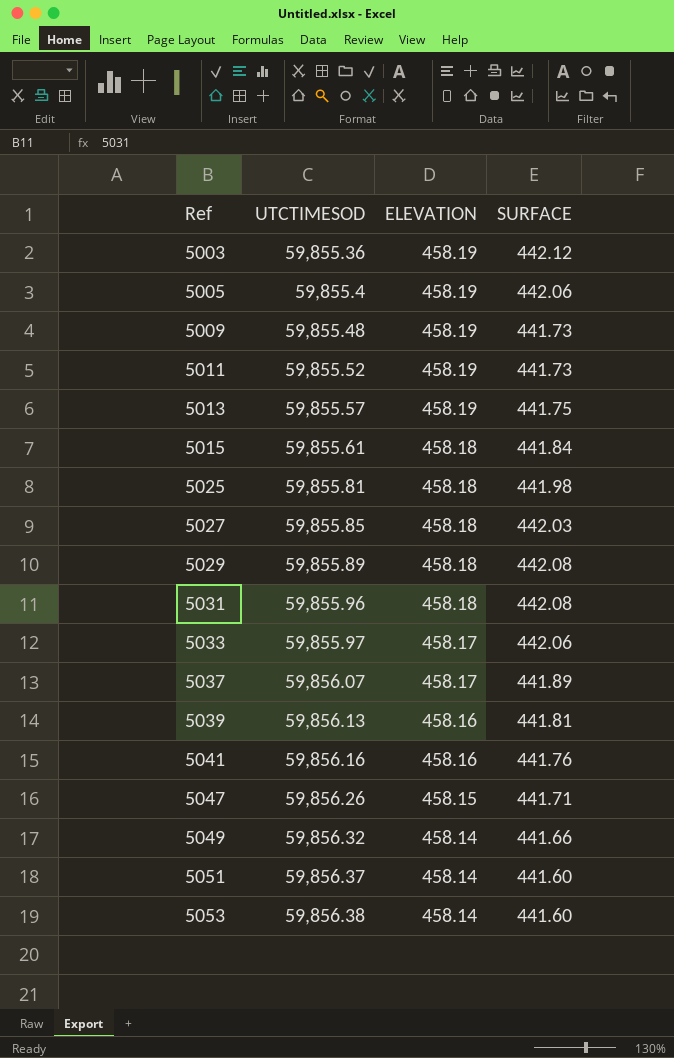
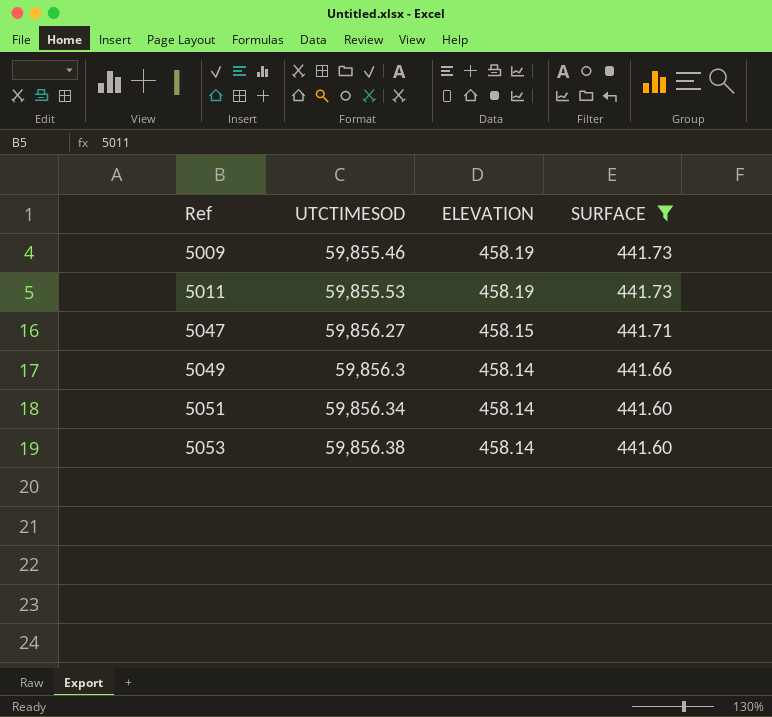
filter: none -> SURFACE <= 441.73
5009 | UTCTIMESOD: 59,855.48 -> 59,855.46
5011 | UTCTIMESOD: 59,855.52 -> 59,855.53
5047 | UTCTIMESOD: 59,856.26 -> 59,856.27
5049 | UTCTIMESOD: 59,856.32 -> 59,856.3
5051 | UTCTIMESOD: 59,856.37 -> 59,856.34

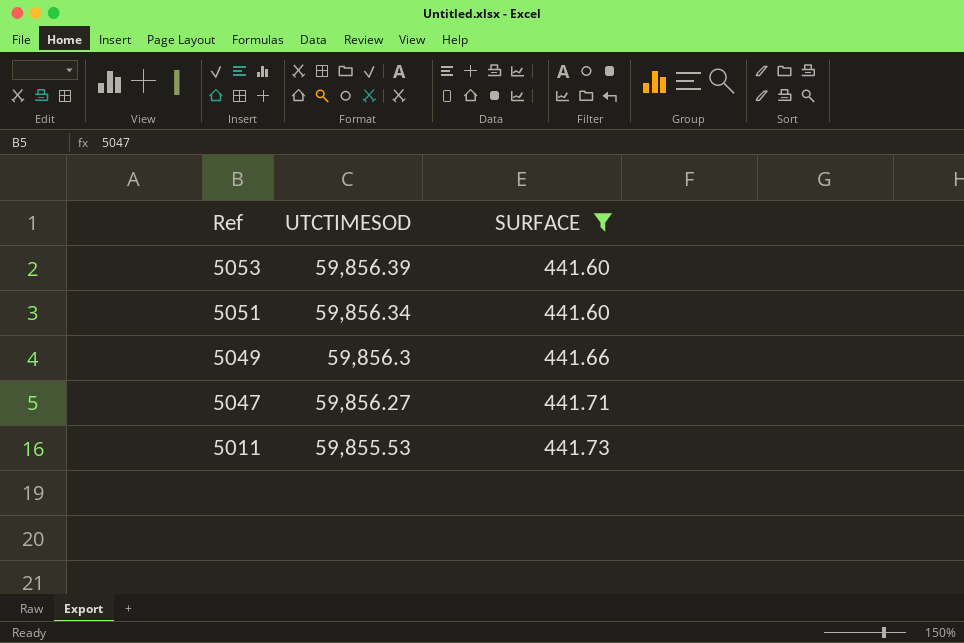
row order: Ref ascending -> Ref descending
column ELEVATION | position: 3 -> none
row 5009: 59,855.46 | 458.19 | 441.73 -> none
5053 | UTCTIMESOD: 59,856.38 -> 59,856.39

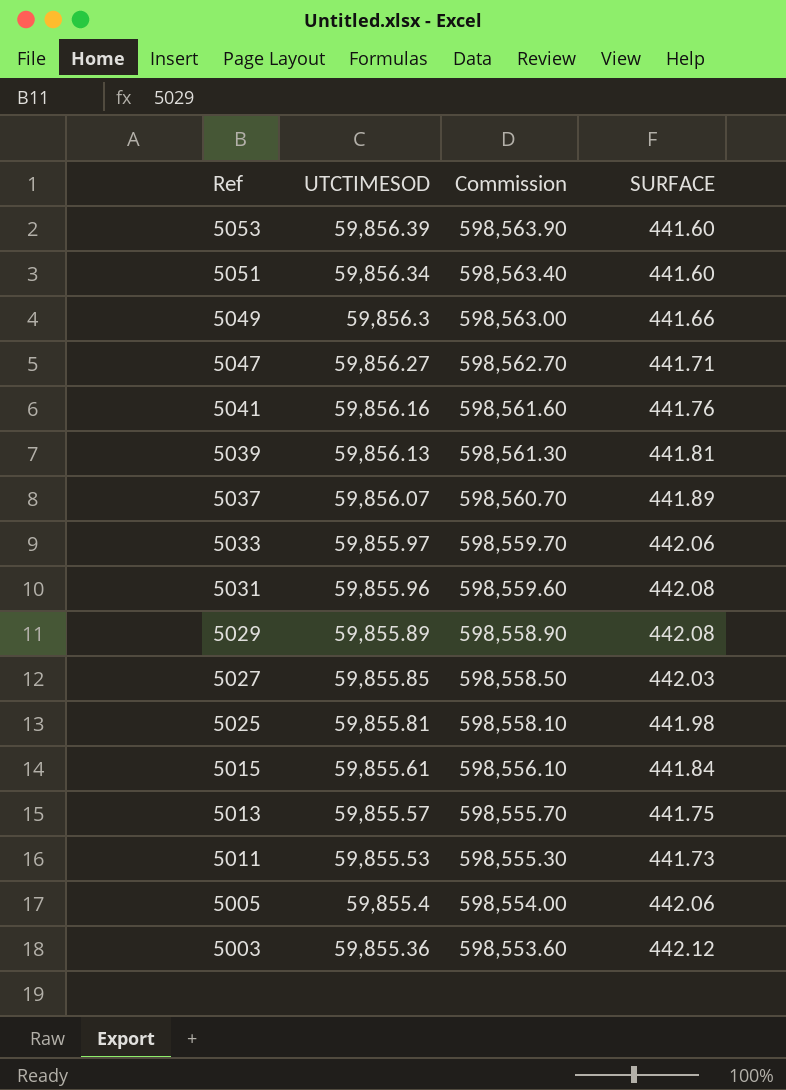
filter: SURFACE <= 441.73 -> none
column Commission | formula: none -> [UTCTIMESOD] * 10

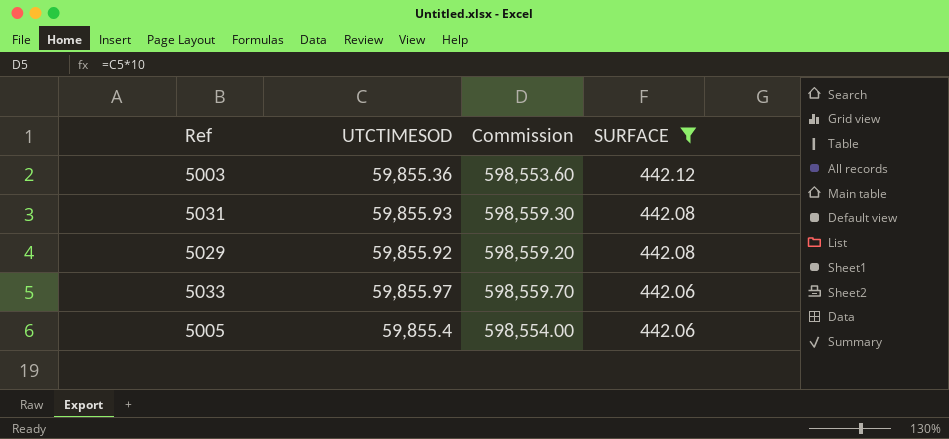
filter: none -> SURFACE >= 442.06
row order: Ref descending -> SURFACE descending
5031 | UTCTIMESOD: 59,855.96 -> 59,855.93
5031 | Commission: 598,559.60 -> 598,559.30
5029 | UTCTIMESOD: 59,855.89 -> 59,855.92
5029 | Commission: 598,558.90 -> 598,559.20

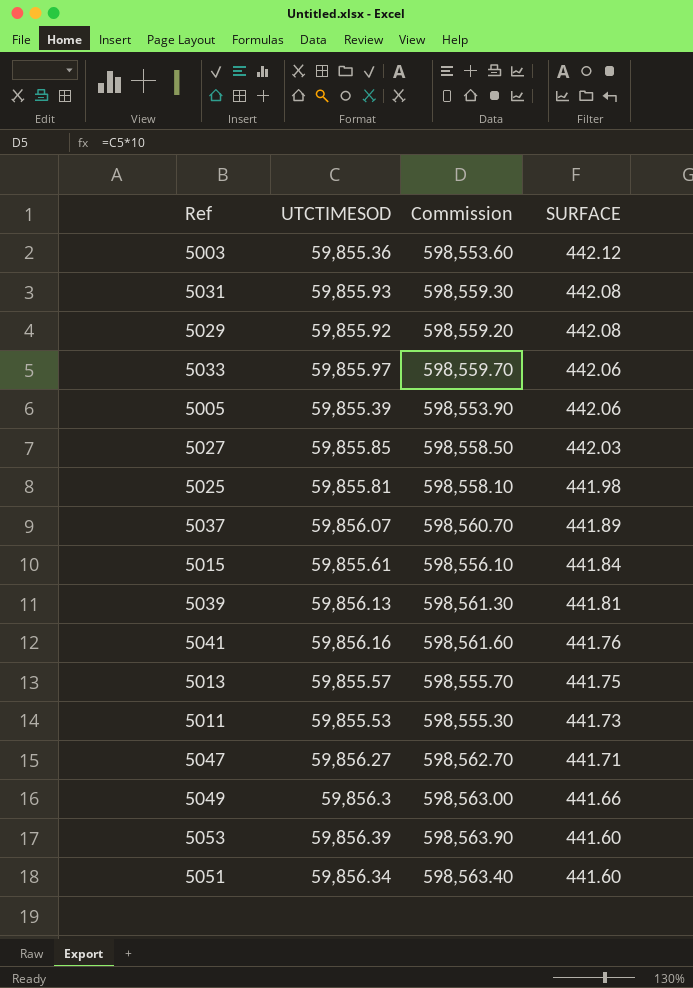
filter: SURFACE >= 442.06 -> none
5005 | UTCTIMESOD: 59,855.4 -> 59,855.39
5005 | Commission: 598,554.00 -> 598,553.90

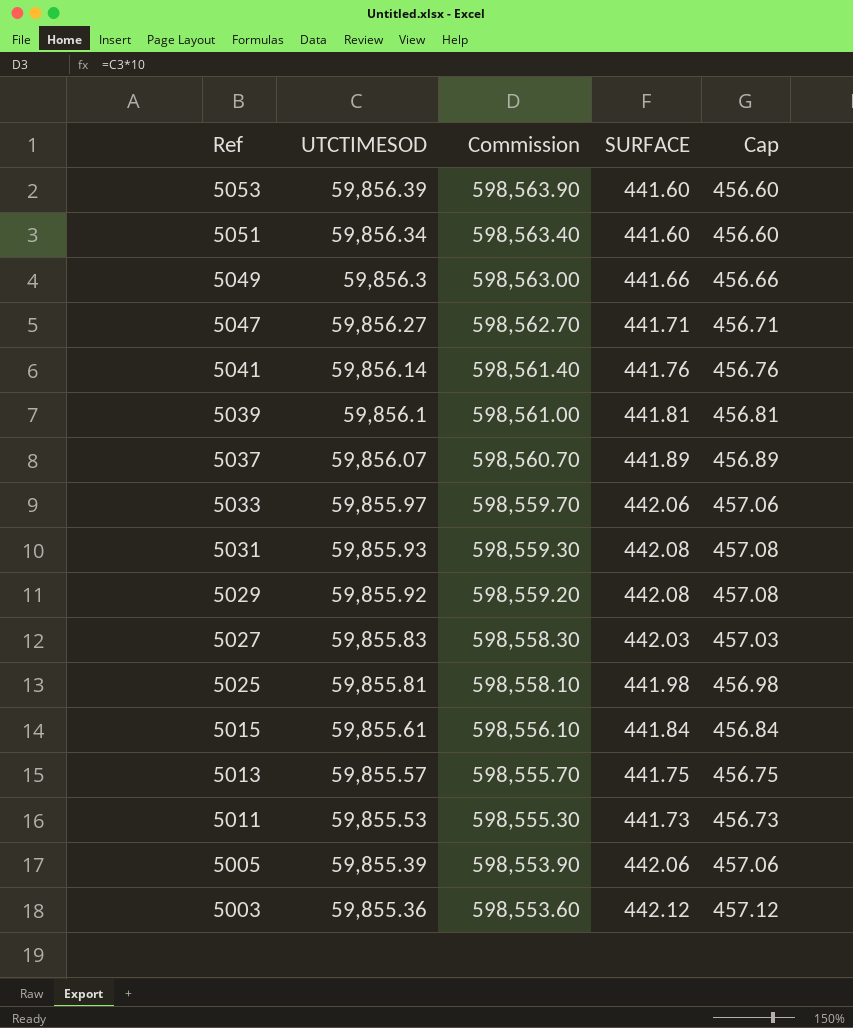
row order: SURFACE descending -> Ref descending
column Cap | formula: none -> [SURFACE] + 15
5041 | UTCTIMESOD: 59,856.16 -> 59,856.14
5041 | Commission: 598,561.60 -> 598,561.40
5039 | UTCTIMESOD: 59,856.13 -> 59,856.1
5039 | Commission: 598,561.30 -> 598,561.00
5027 | UTCTIMESOD: 59,855.85 -> 59,855.83
5027 | Commission: 598,558.50 -> 598,558.30

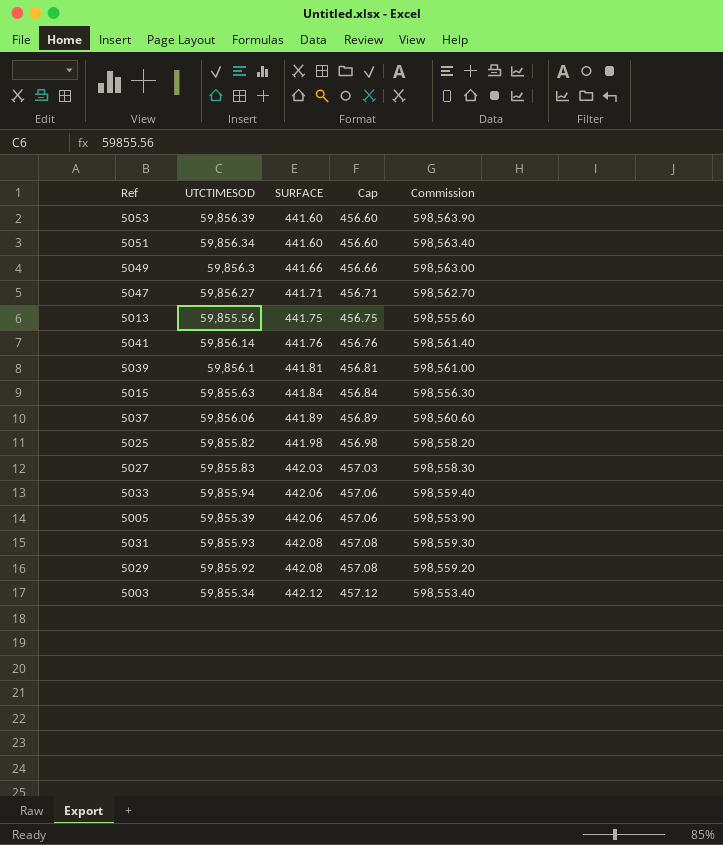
row order: Ref descending -> SURFACE ascending
column Commission | position: 3 -> 5
row 5011: 59,855.53 | 598,555.30 | 441.73 | 456.73 -> none
5013 | UTCTIMESOD: 59,855.57 -> 59,855.56
5013 | Commission: 598,555.70 -> 598,555.60
5015 | UTCTIMESOD: 59,855.61 -> 59,855.63
5015 | Commission: 598,556.10 -> 598,556.30
5037 | UTCTIMESOD: 59,856.07 -> 59,856.06
5037 | Commission: 598,560.70 -> 598,560.60
5025 | UTCTIMESOD: 59,855.81 -> 59,855.82
5025 | Commission: 598,558.10 -> 598,558.20
5033 | UTCTIMESOD: 59,855.97 -> 59,855.94
5033 | Commission: 598,559.70 -> 598,559.40
5003 | UTCTIMESOD: 59,855.36 -> 59,855.34
5003 | Commission: 598,553.60 -> 598,553.40

